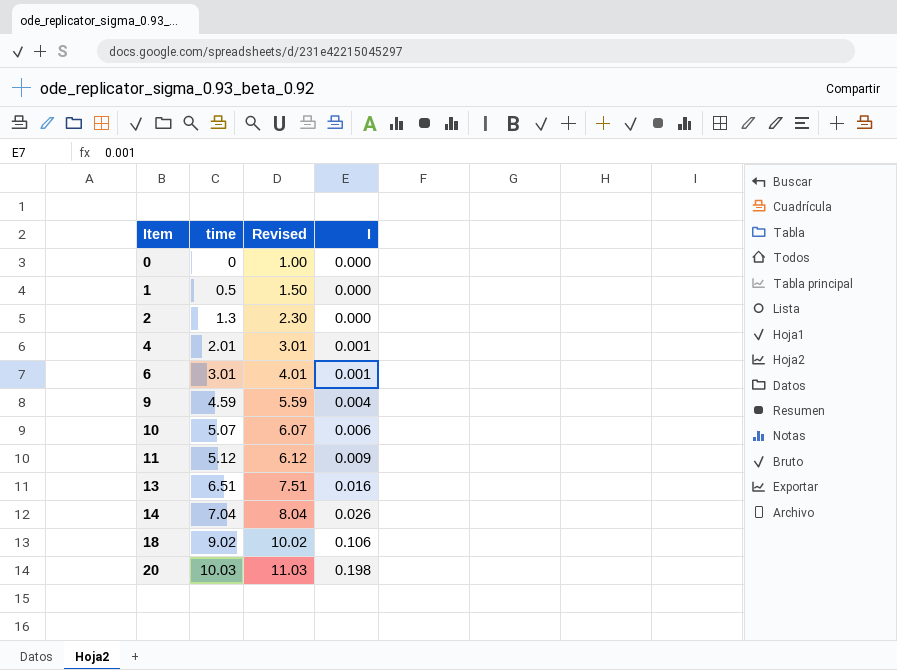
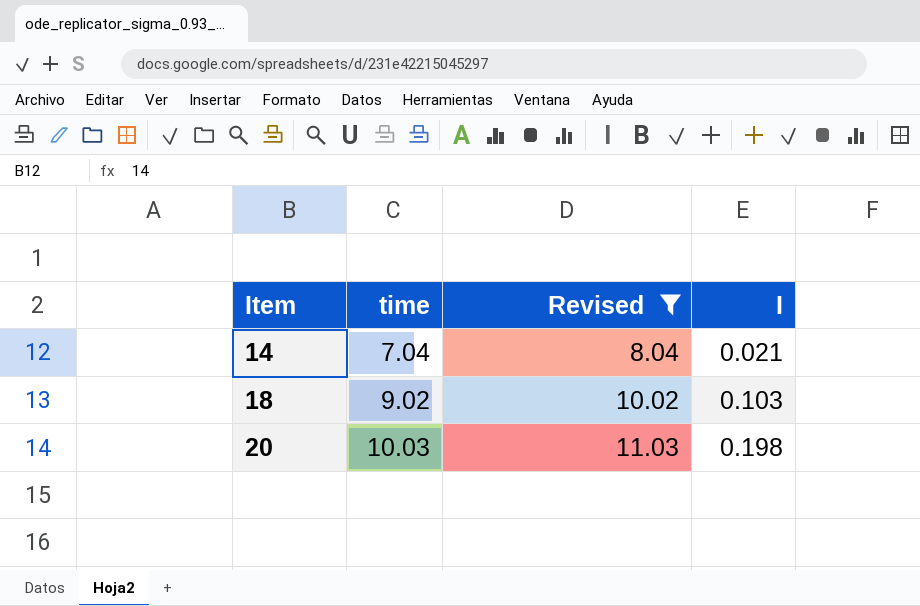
filter: none -> Revised >= 8.04
14 | I: 0.026 -> 0.021
18 | I: 0.106 -> 0.103

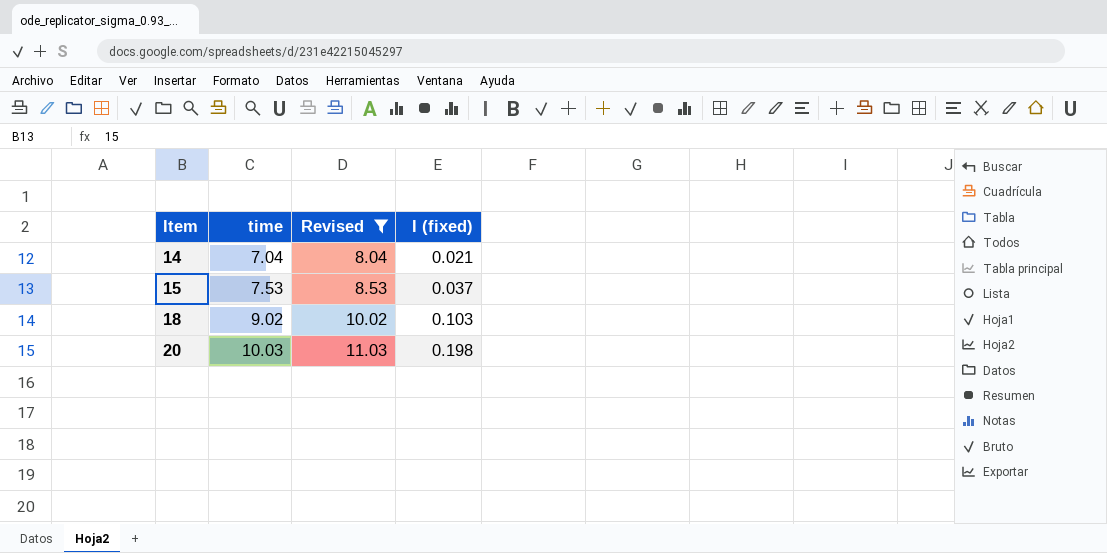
column name: I -> I (fixed)
row 15: none -> 7.53 | 8.53 | 0.037

